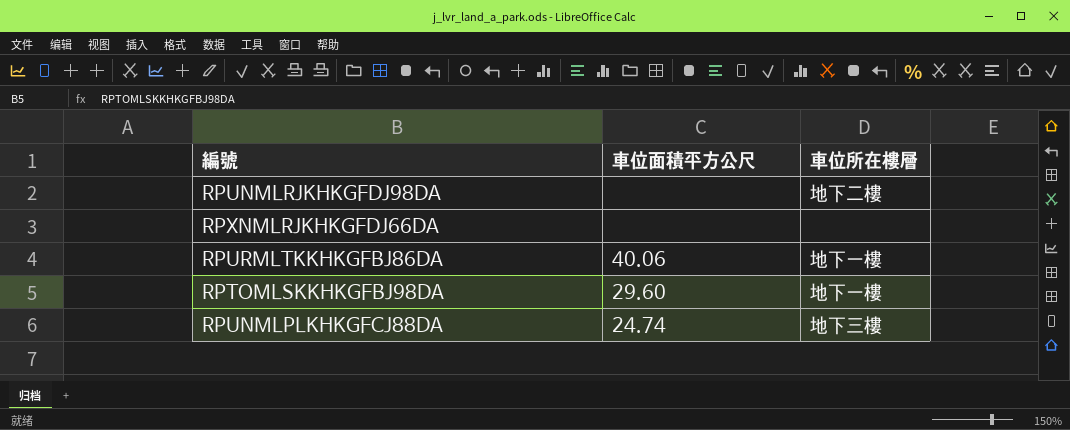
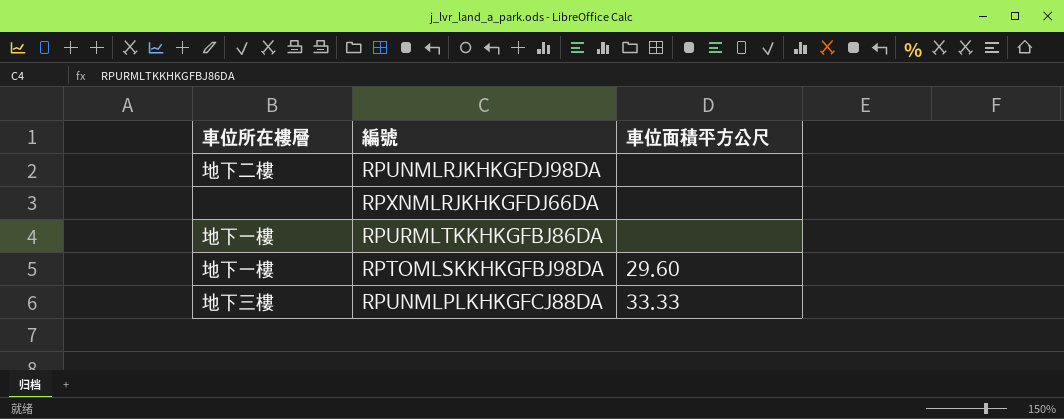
column 車位所在樓層 | position: 3 -> 1
RPURMLTKKHKGFBJ86DA | 車位面積平方公尺: 40.06 -> none
RPUNMLPLKHKGFCJ88DA | 車位面積平方公尺: 24.74 -> 33.33

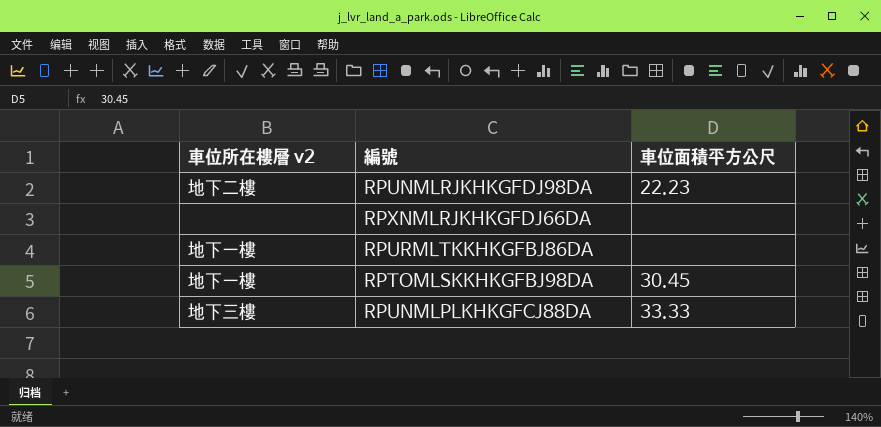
column name: 車位所在樓層 -> 車位所在樓層 v2
RPUNMLRJKHKGFDJ98DA | 車位面積平方公尺: none -> 22.23
RPTOMLSKKHKGFBJ98DA | 車位面積平方公尺: 29.60 -> 30.45

